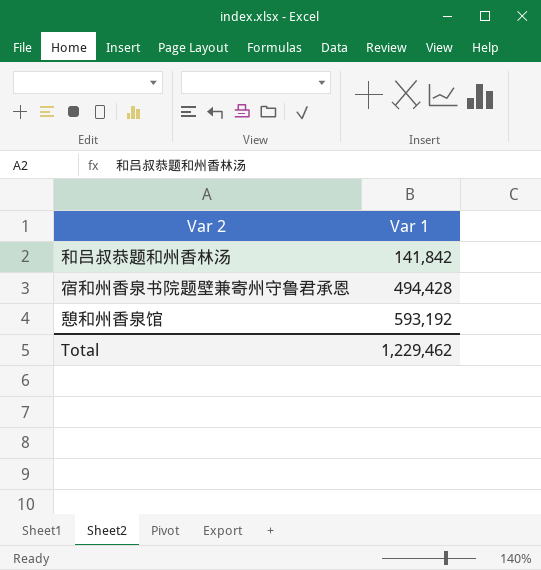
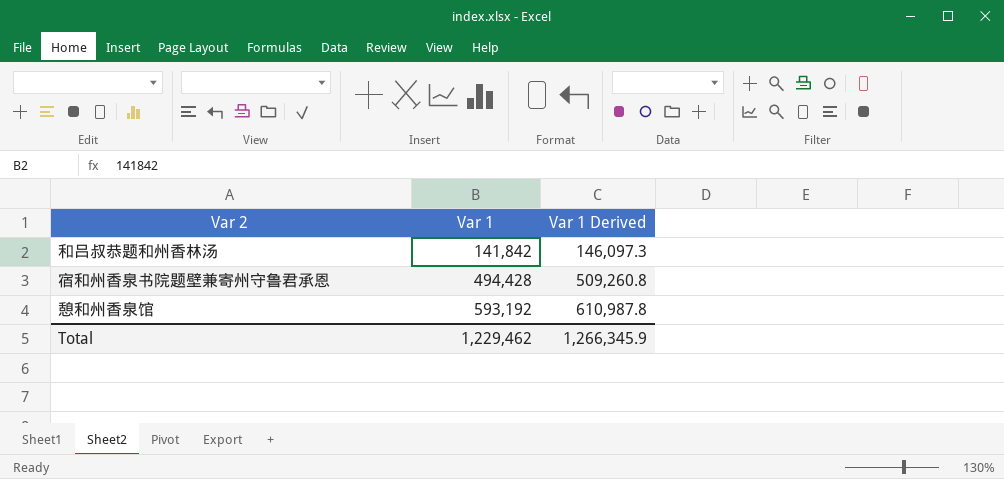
column Var 1 Derived | formula: none -> [Var 1] * 1.03

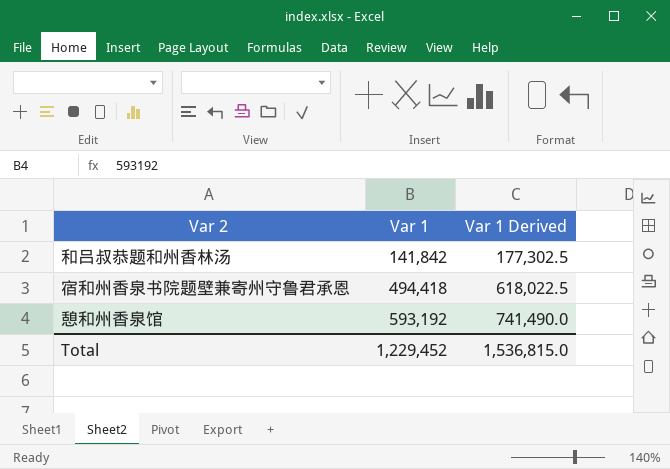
column Var 1 Derived | formula: [Var 1] * 1.03 -> [Var 1] * 1.25
宿和州香泉书院题壁兼寄州守鲁君承恩 | Var 1: 494,428 -> 494,418
Total | Var 1: 1,229,462 -> 1,229,452
Total | Var 1 Derived: 1,266,345.9 -> 1,536,815.0

